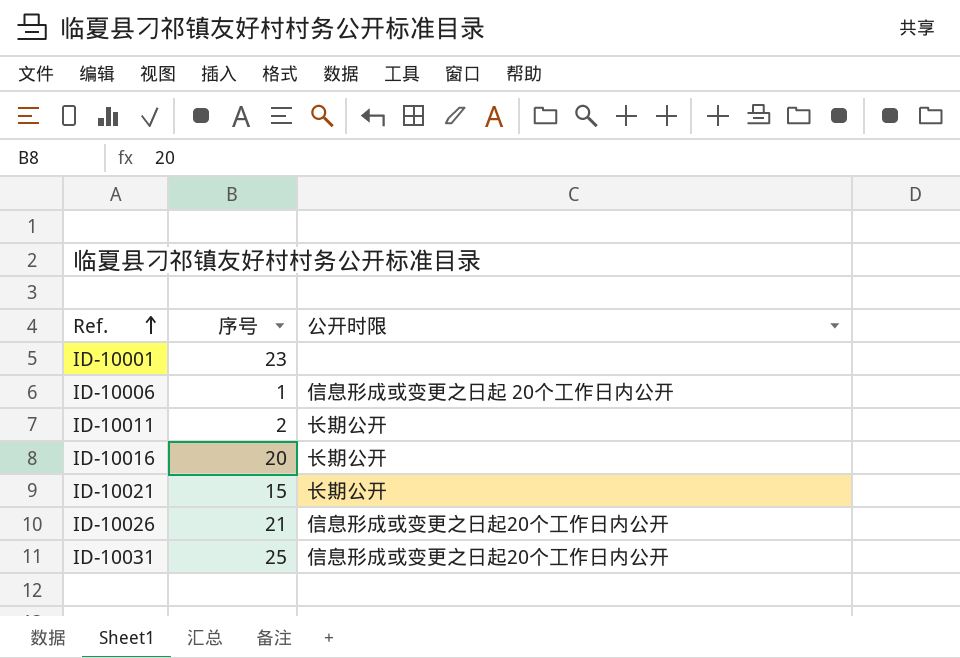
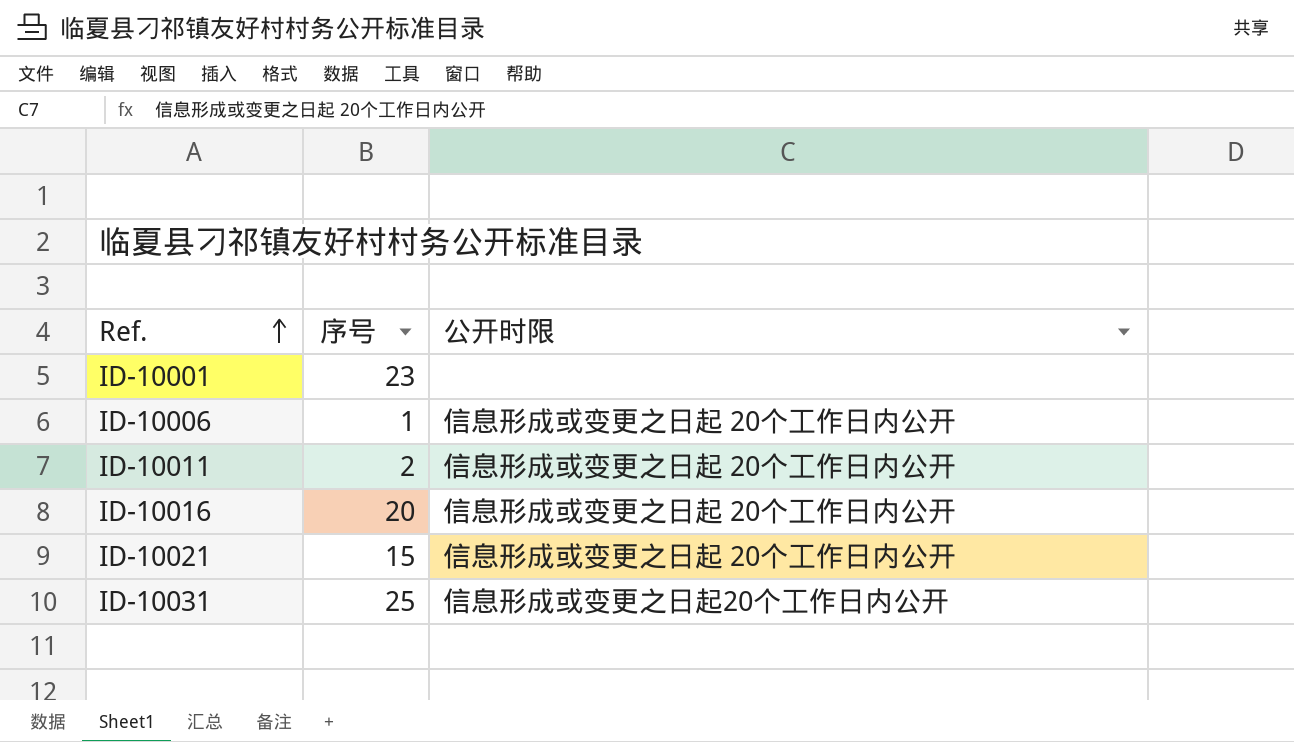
row ID-10026: 21 | 信息形成或变更之日起20个工作日内公开 -> none
ID-10011 | 公开时限: 长期公开 -> 信息形成或变更之日起 20个工作日内公开
ID-10016 | 公开时限: 长期公开 -> 信息形成或变更之日起 20个工作日内公开
ID-10021 | 公开时限: 长期公开 -> 信息形成或变更之日起 20个工作日内公开

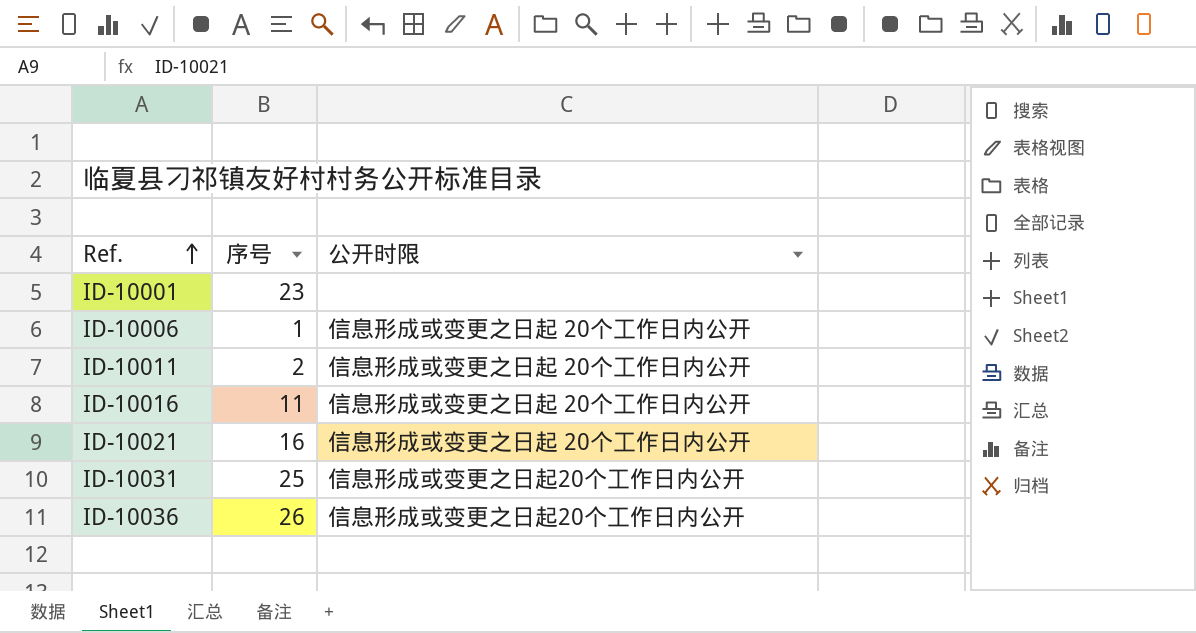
ID-10016 | 序号: 20 -> 11
ID-10021 | 序号: 15 -> 16
row ID-10036: none -> 26 | 信息形成或变更之日起20个工作日内公开

